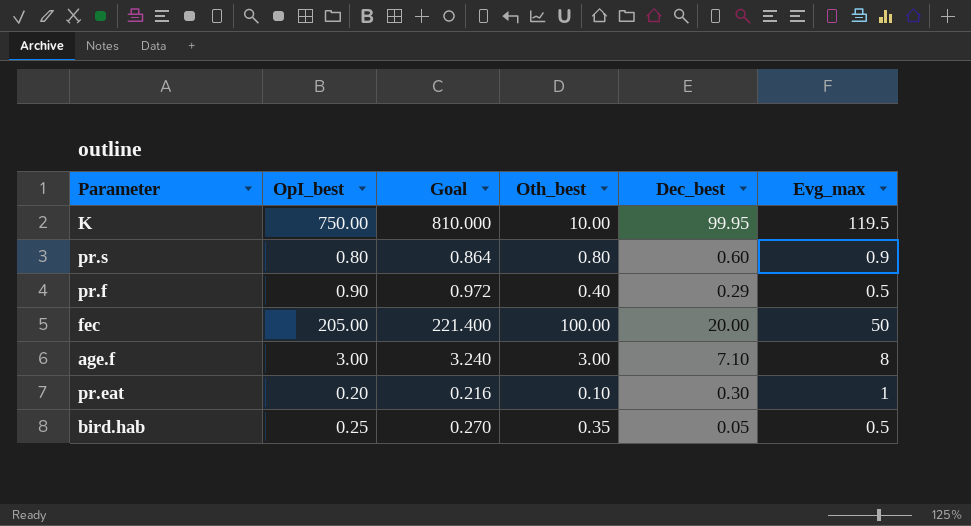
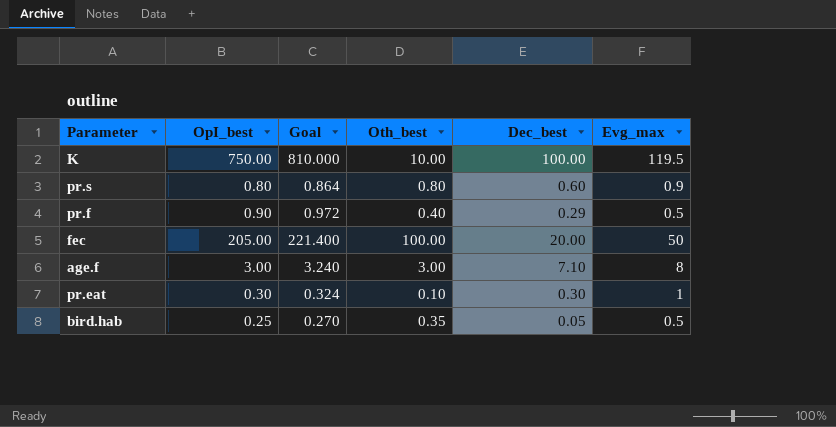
K | Dec_best: 99.95 -> 100.00
pr.eat | OpI_best: 0.20 -> 0.30
pr.eat | Goal: 0.216 -> 0.324

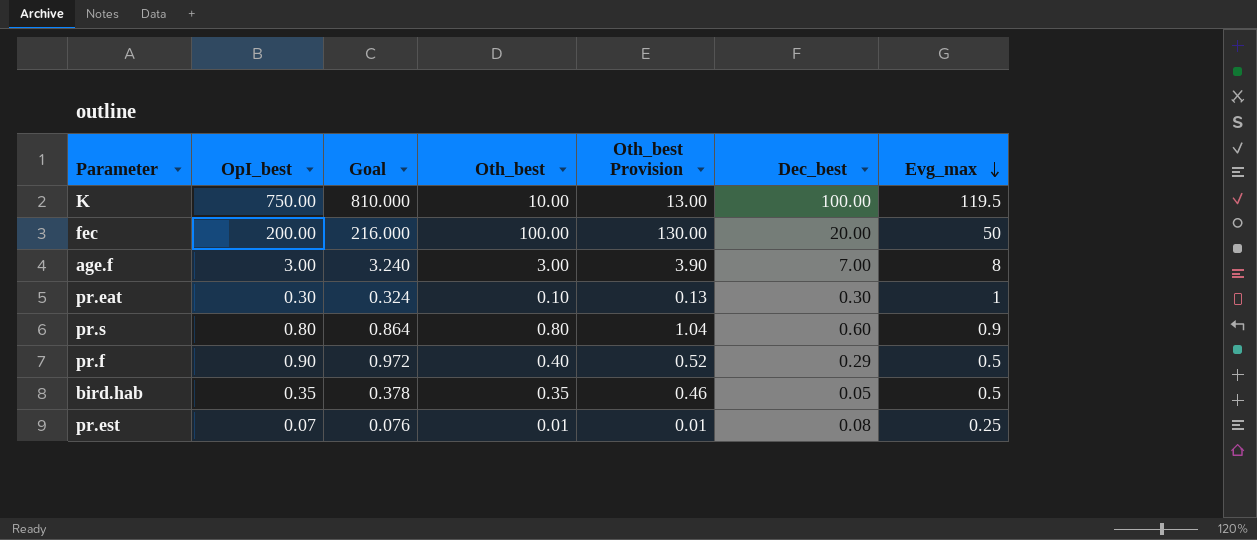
row order: none -> Evg_max descending
column Oth_best Provision | formula: none -> [Oth_best] * 1.3
fec | OpI_best: 205.00 -> 200.00
fec | Goal: 221.400 -> 216.000
age.f | Dec_best: 7.10 -> 7.00
bird.hab | OpI_best: 0.25 -> 0.35
bird.hab | Goal: 0.270 -> 0.378
row pr.est: none -> 0.07 | 0.076 | 0.01 | 0.01 | 0.08 | 0.25

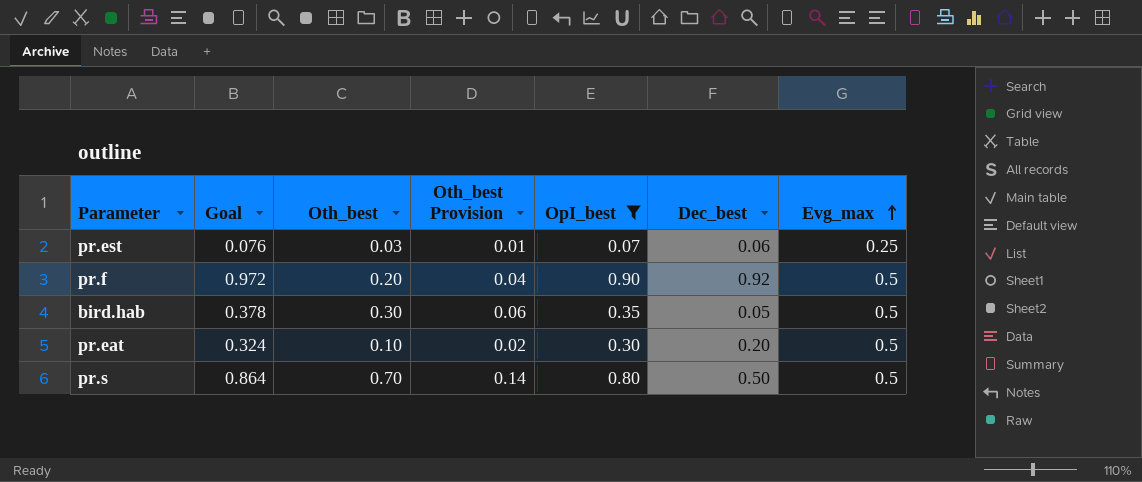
filter: none -> OpI_best <= 0.90
row order: Evg_max descending -> Evg_max ascending
column Oth_best Provision | formula: [Oth_best] * 1.3 -> [Oth_best] * 0.2
column OpI_best | position: 2 -> 5
pr.est | Oth_best: 0.01 -> 0.03
pr.est | Dec_best: 0.08 -> 0.06
pr.f | Oth_best: 0.40 -> 0.20
pr.f | Dec_best: 0.29 -> 0.92
bird.hab | Oth_best: 0.35 -> 0.30
pr.eat | Dec_best: 0.30 -> 0.20
pr.eat | Evg_max: 1 -> 0.5
pr.s | Oth_best: 0.80 -> 0.70
pr.s | Dec_best: 0.60 -> 0.50
pr.s | Evg_max: 0.9 -> 0.5

